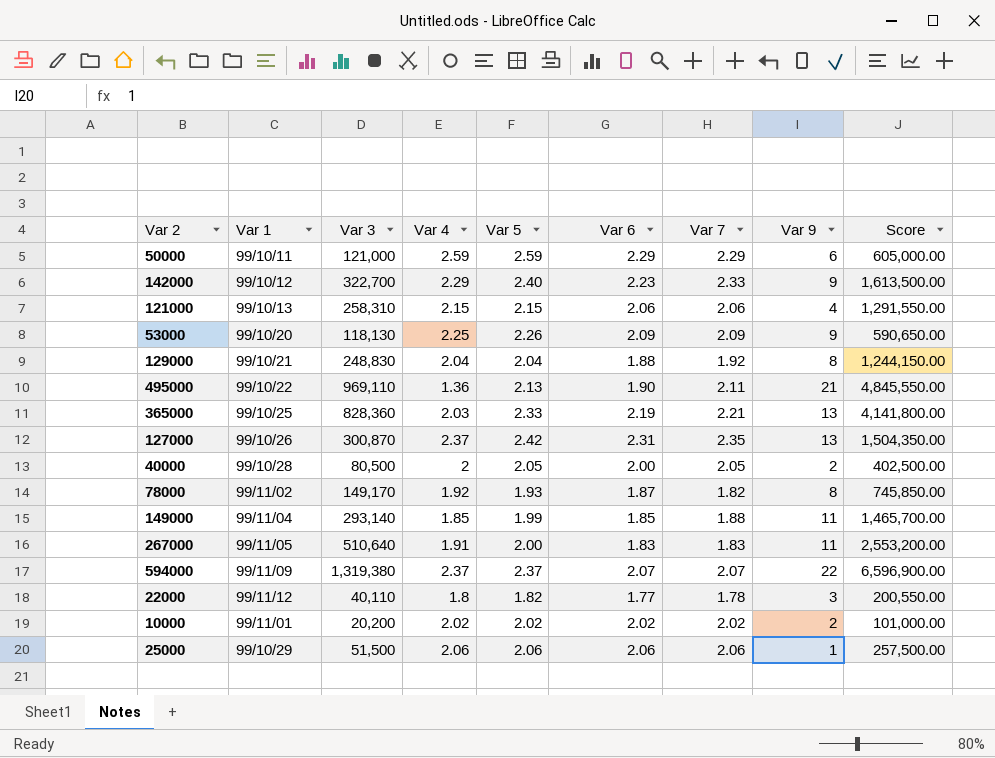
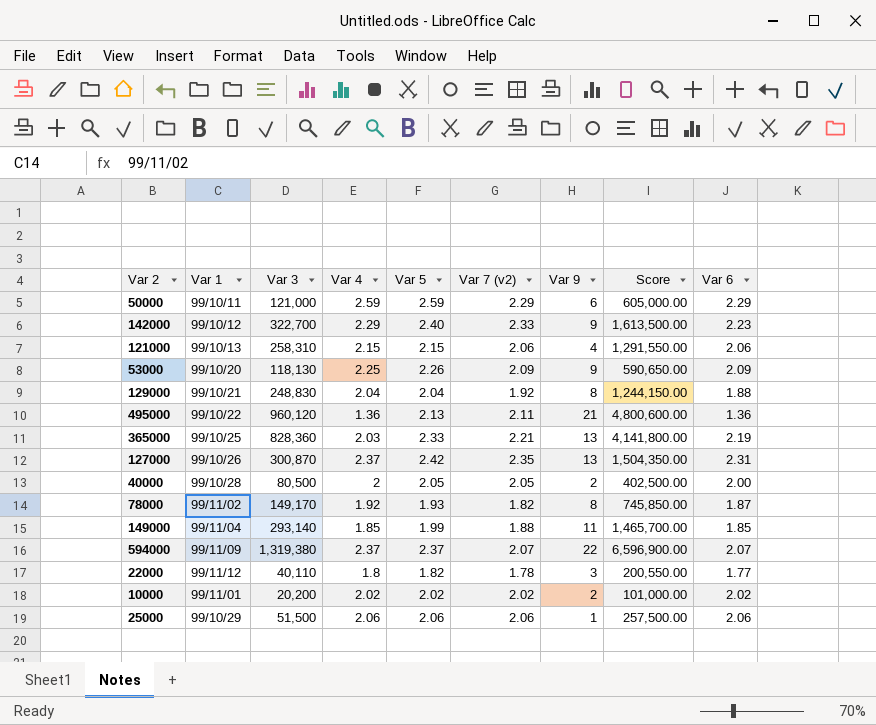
column name: Var 7 -> Var 7 (v2)
column Var 6 | position: 6 -> 9
row 267000: 99/11/05 | 510,640 | 1.91 | 2.00 | 1.83 | 1.83 | 11 | 2,553,200.00 -> none
495000 | Var 3: 969,110 -> 960,120
495000 | Score: 4,845,550.00 -> 4,800,600.00
495000 | Var 6: 1.90 -> 1.36

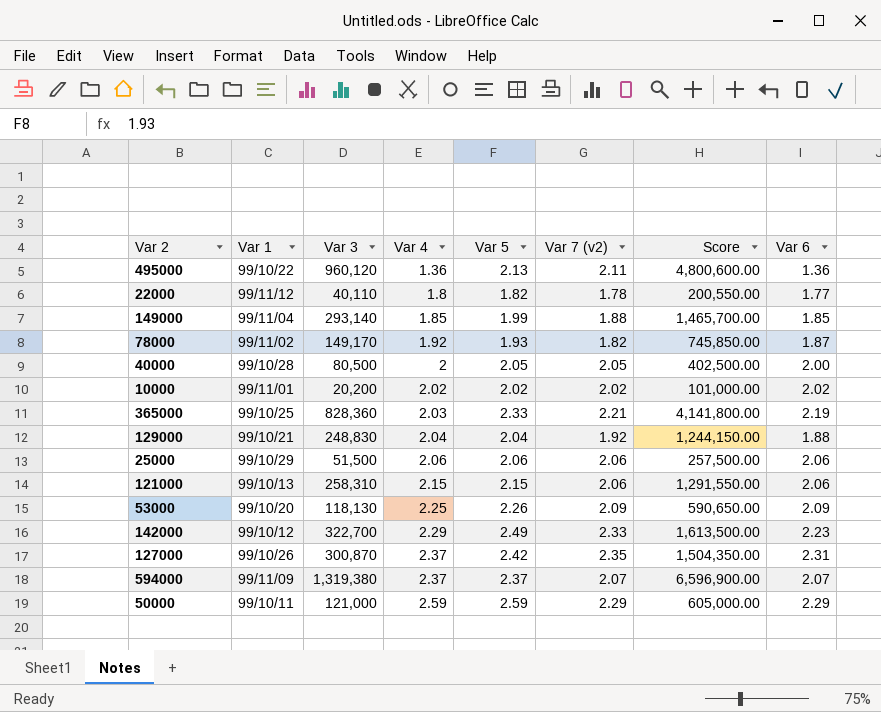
row order: none -> Var 4 ascending
column Var 9 | position: 7 -> none
142000 | Var 5: 2.40 -> 2.49

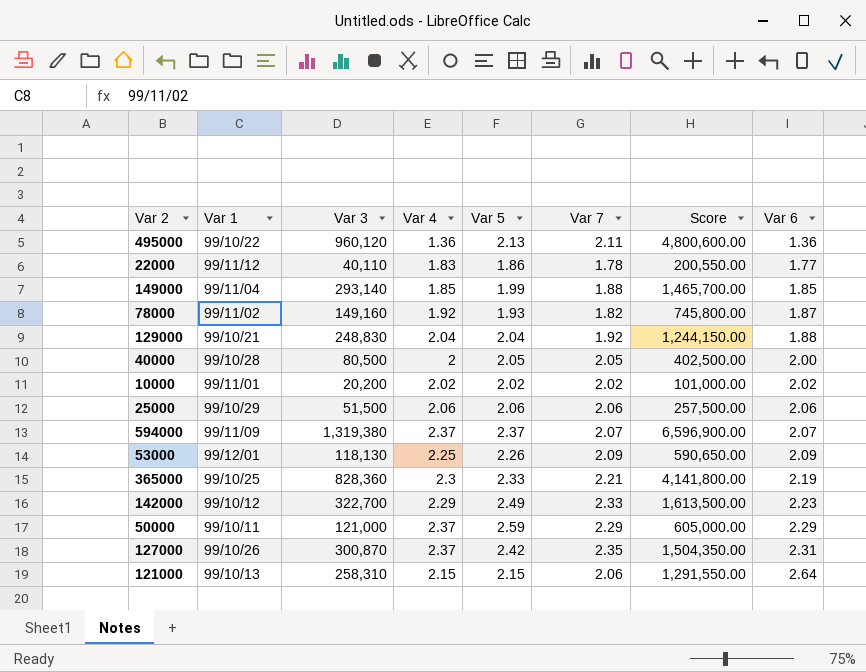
row order: Var 4 ascending -> Var 6 ascending
column name: Var 7 (v2) -> Var 7
22000 | Var 4: 1.8 -> 1.83
22000 | Var 5: 1.82 -> 1.86
78000 | Var 3: 149,170 -> 149,160
78000 | Score: 745,850.00 -> 745,800.00
53000 | Var 1: 99/10/20 -> 99/12/01
365000 | Var 4: 2.03 -> 2.3
50000 | Var 4: 2.59 -> 2.37
121000 | Var 6: 2.06 -> 2.64

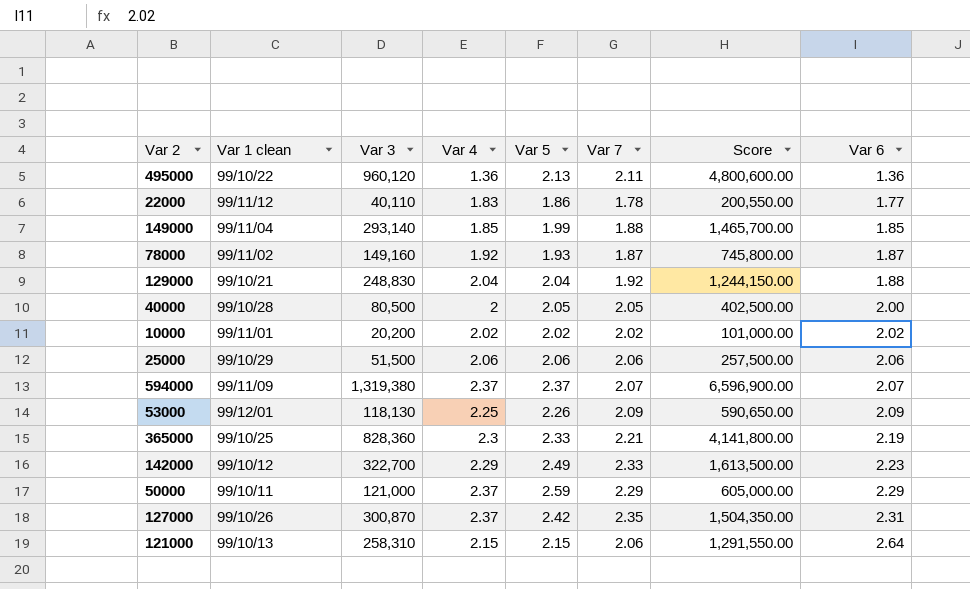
column name: Var 1 -> Var 1 clean
78000 | Var 7: 1.82 -> 1.87

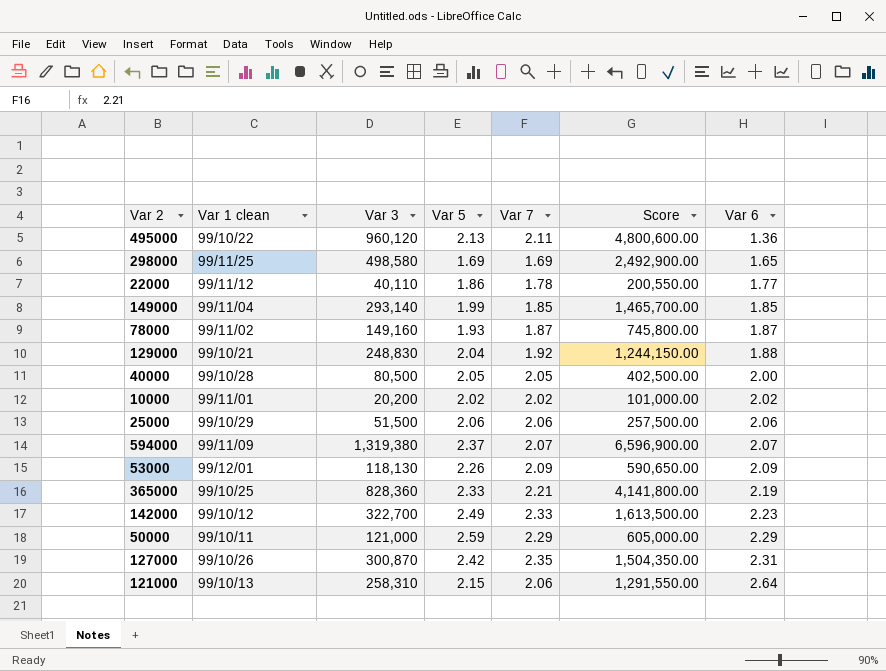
column Var 4 | position: 4 -> none
row 298000: none -> 99/11/25 | 498,580 | 1.69 | 1.69 | 2,492,900.00 | 1.65
149000 | Var 7: 1.88 -> 1.85

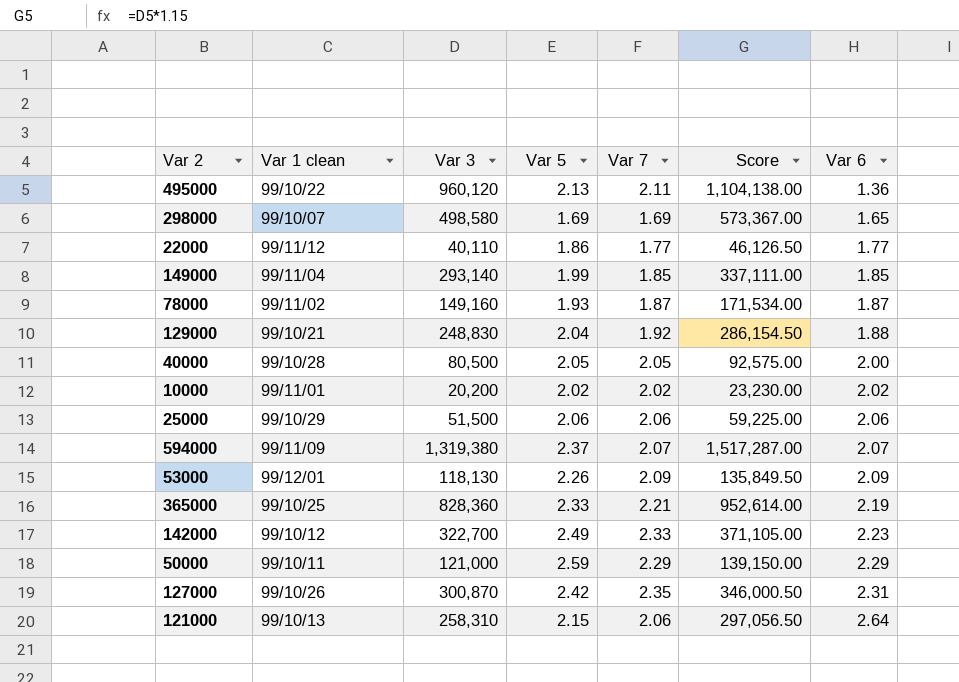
column Score | formula: [Var 3] * 5 -> [Var 3] * 1.15
298000 | Var 1 clean: 99/11/25 -> 99/10/07
22000 | Var 7: 1.78 -> 1.77

